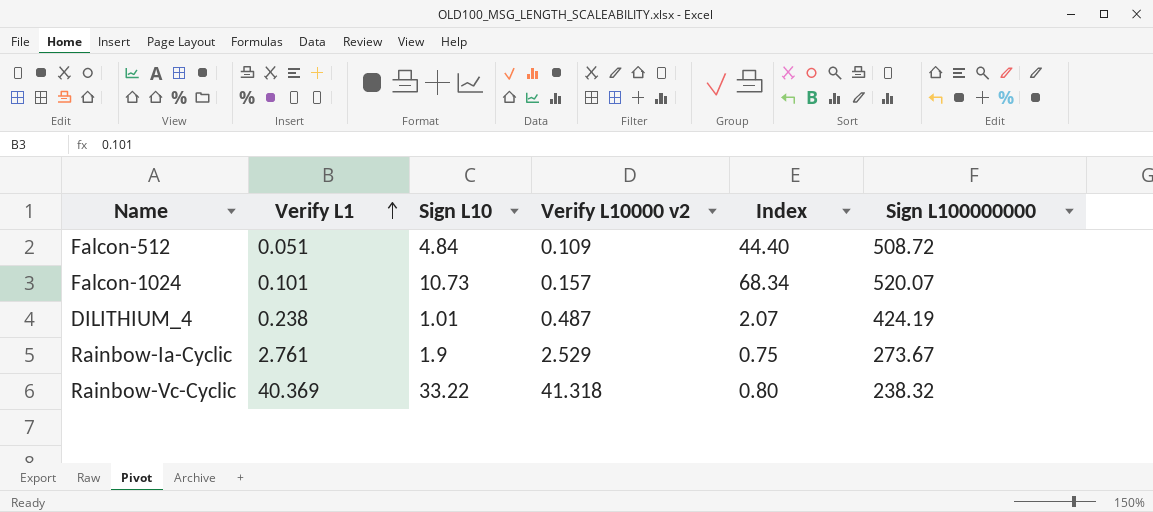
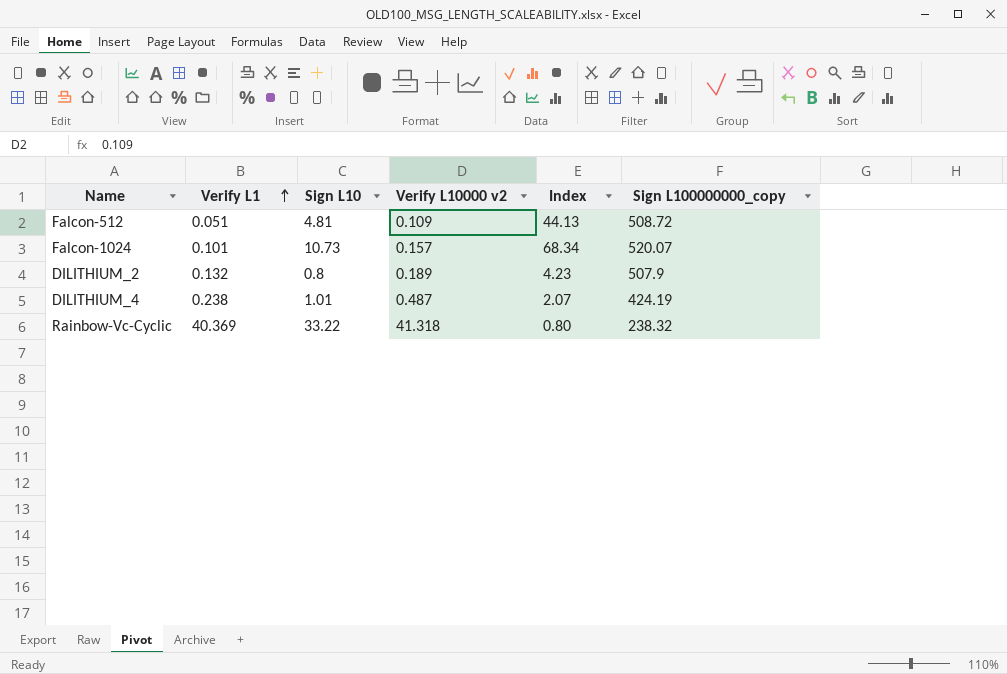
column name: Sign L100000000 -> Sign L100000000_copy
row Rainbow-Ia-Cyclic: 2.761 | 1.9 | 2.529 | 0.75 | 273.67 -> none
Falcon-512 | Sign L10: 4.84 -> 4.81
Falcon-512 | Index: 44.40 -> 44.13
row DILITHIUM_2: none -> 0.132 | 0.8 | 0.189 | 4.23 | 507.9

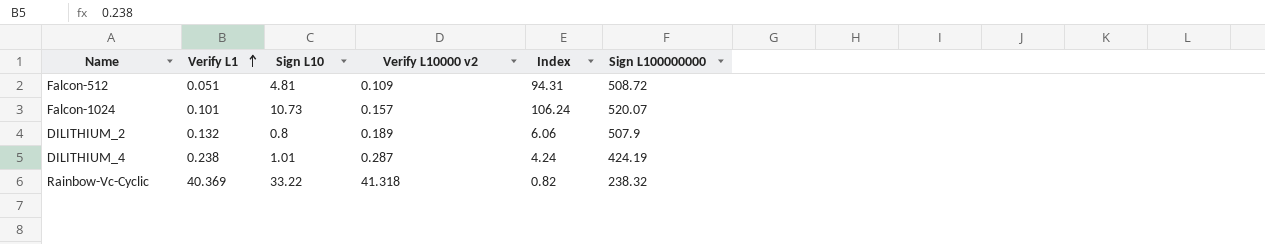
column Index | formula: [Sign L10] / [Verify L10000 v2] -> [Sign L10] / [Verify L1]
column name: Sign L100000000_copy -> Sign L100000000
DILITHIUM_4 | Verify L10000 v2: 0.487 -> 0.287

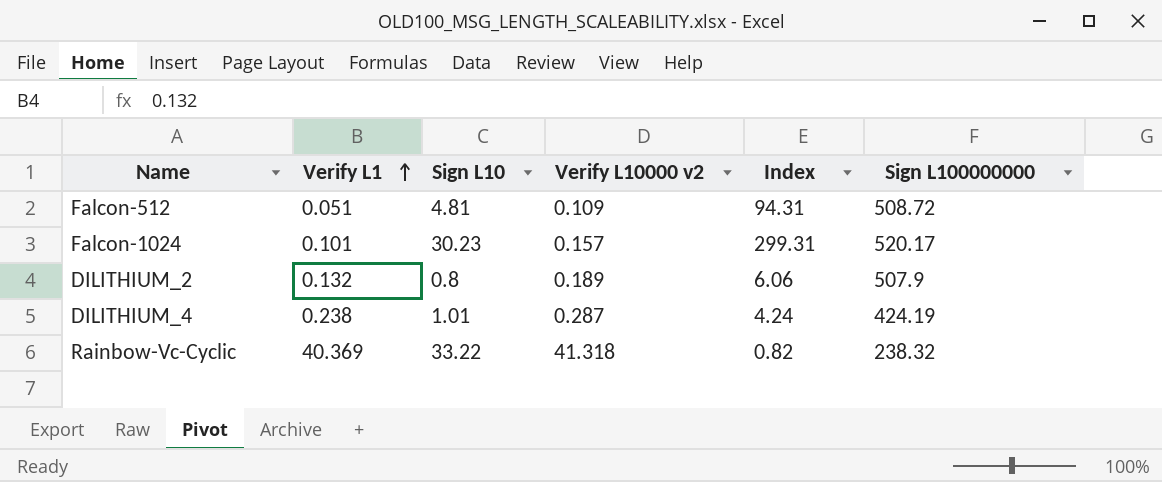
Falcon-1024 | Sign L10: 10.73 -> 30.23
Falcon-1024 | Index: 106.24 -> 299.31
Falcon-1024 | Sign L100000000: 520.07 -> 520.17

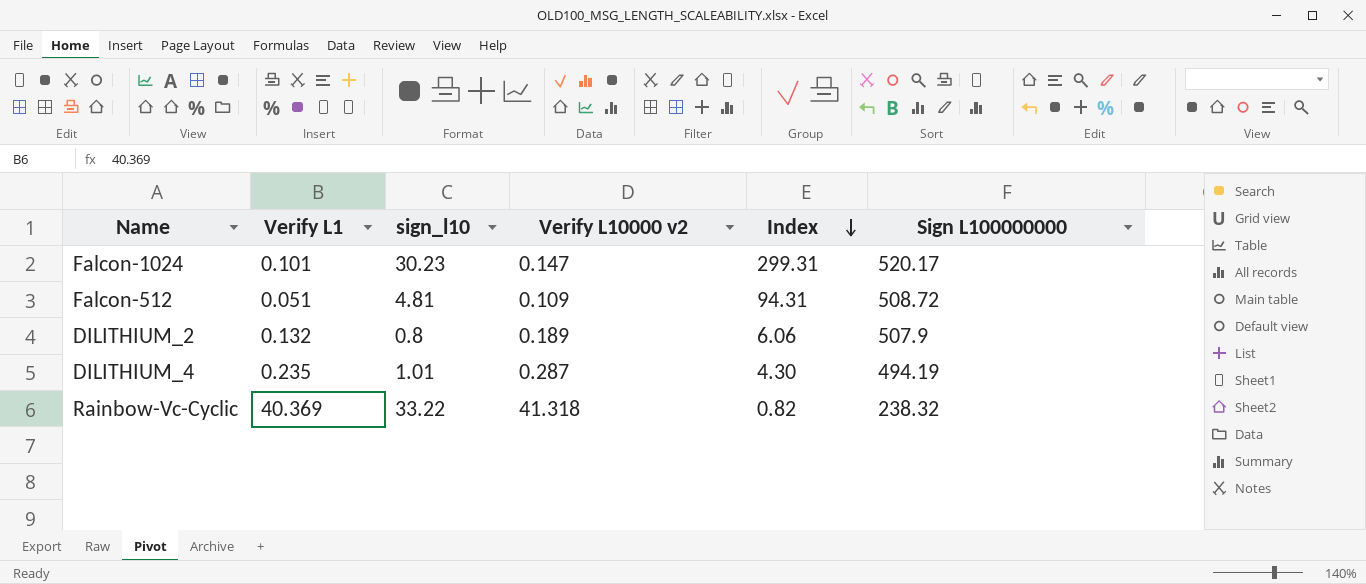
row order: Verify L1 ascending -> Index descending
column name: Sign L10 -> sign_l10
Falcon-1024 | Verify L10000 v2: 0.157 -> 0.147
DILITHIUM_4 | Verify L1: 0.238 -> 0.235
DILITHIUM_4 | Index: 4.24 -> 4.30
DILITHIUM_4 | Sign L100000000: 424.19 -> 494.19

